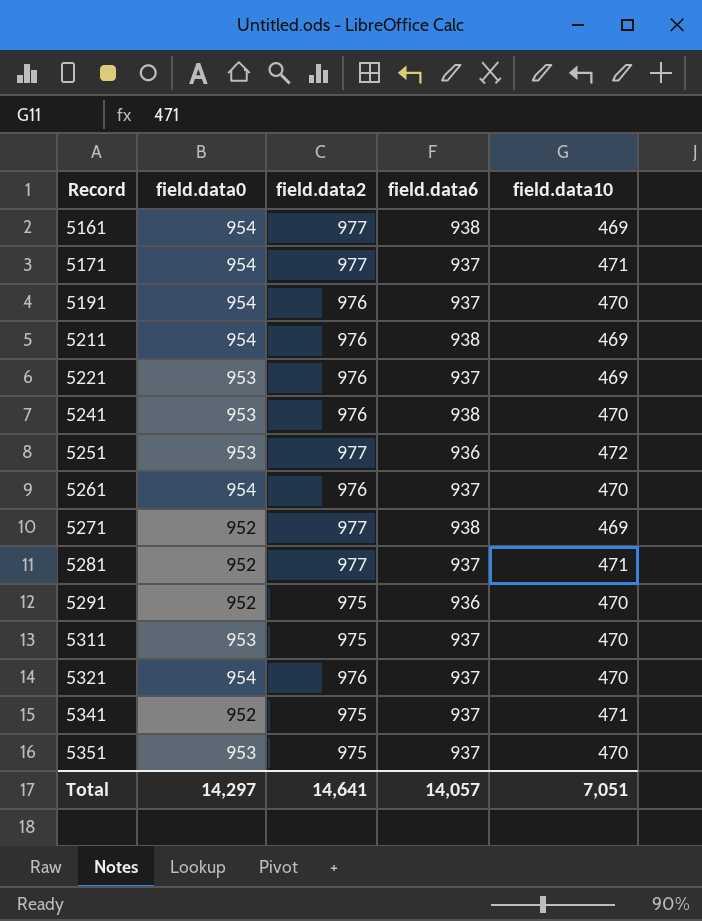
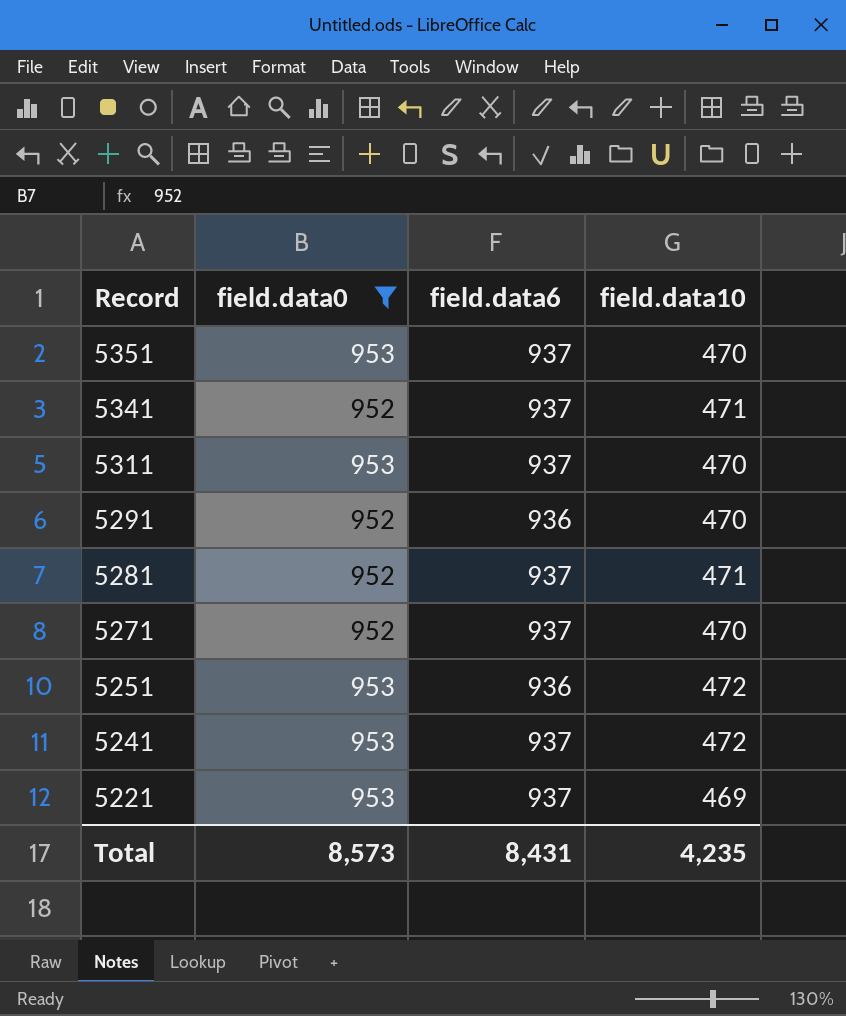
filter: none -> field.data0 != 954
row order: Record ascending -> Record descending
column field.data2 | position: 3 -> none
5271 | field.data6: 938 -> 937
5271 | field.data10: 469 -> 470
5241 | field.data6: 938 -> 937
5241 | field.data10: 470 -> 472
Total | field.data0: 14,297 -> 8,573
Total | field.data6: 14,057 -> 8,431
Total | field.data10: 7,051 -> 4,235

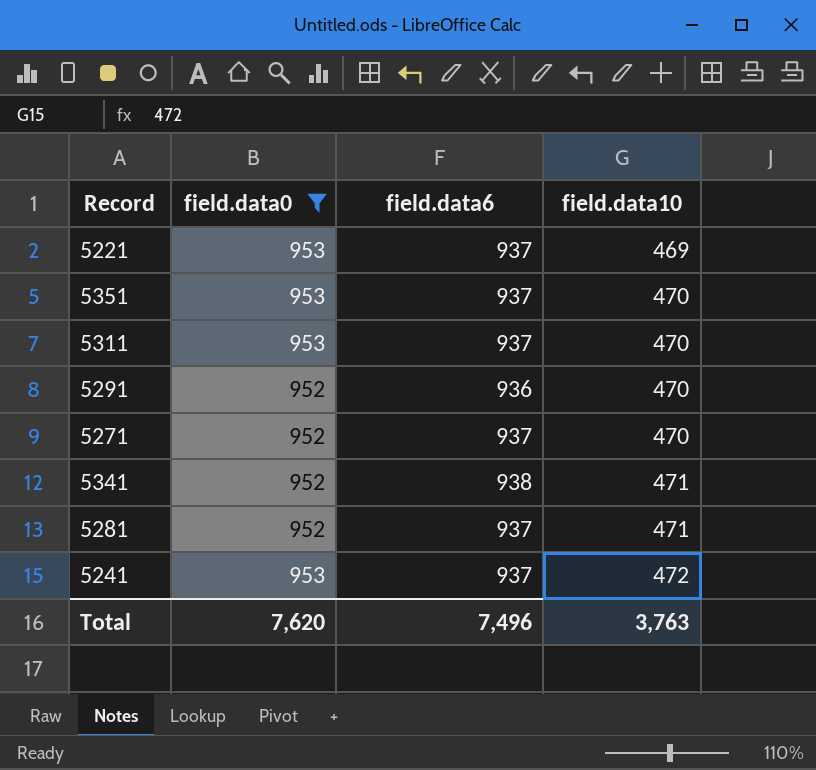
row order: Record descending -> field.data10 ascending
row 5251: 953 | 936 | 472 -> none
5341 | field.data6: 937 -> 938
Total | field.data0: 8,573 -> 7,620
Total | field.data6: 8,431 -> 7,496
Total | field.data10: 4,235 -> 3,763

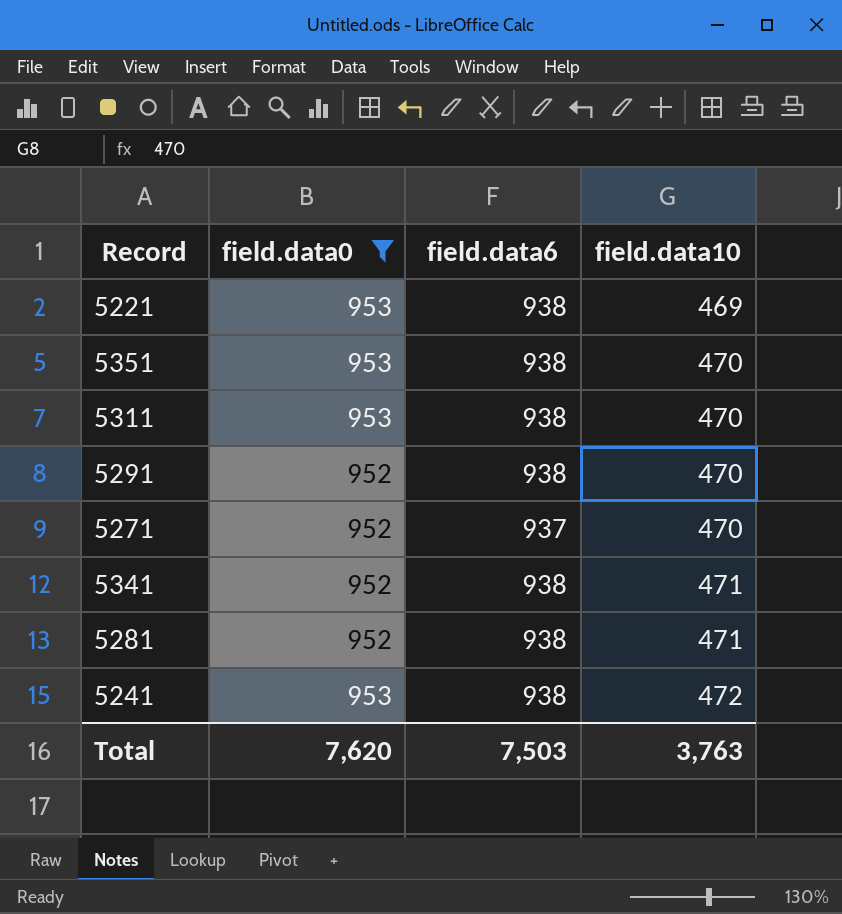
5221 | field.data6: 937 -> 938
5351 | field.data6: 937 -> 938
5311 | field.data6: 937 -> 938
5291 | field.data6: 936 -> 938
5281 | field.data6: 937 -> 938
5241 | field.data6: 937 -> 938
Total | field.data6: 7,496 -> 7,503

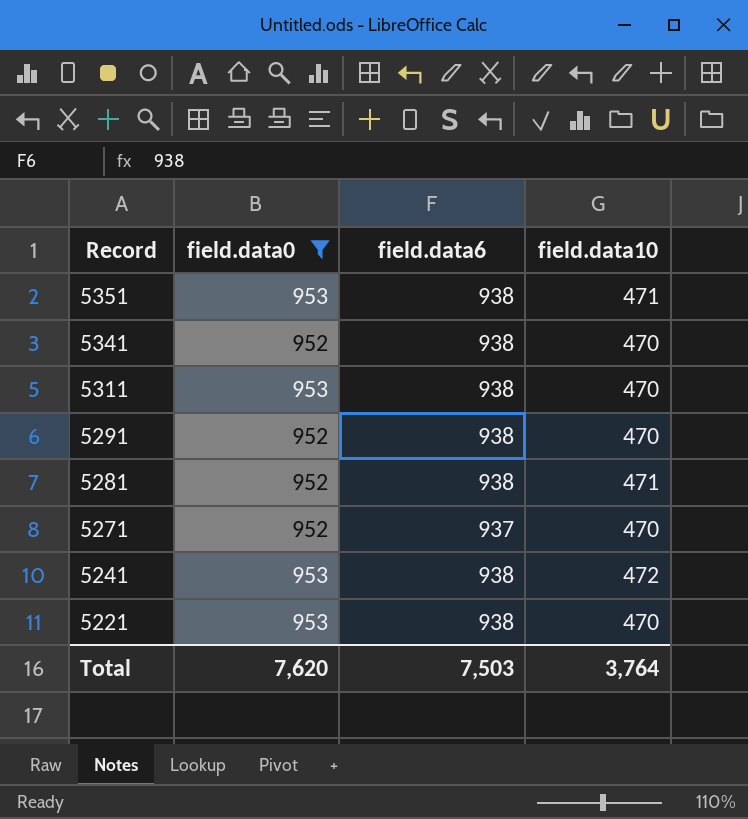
row order: field.data10 ascending -> Record descending
5351 | field.data10: 470 -> 471
5341 | field.data10: 471 -> 470
5221 | field.data10: 469 -> 470
Total | field.data10: 3,763 -> 3,764

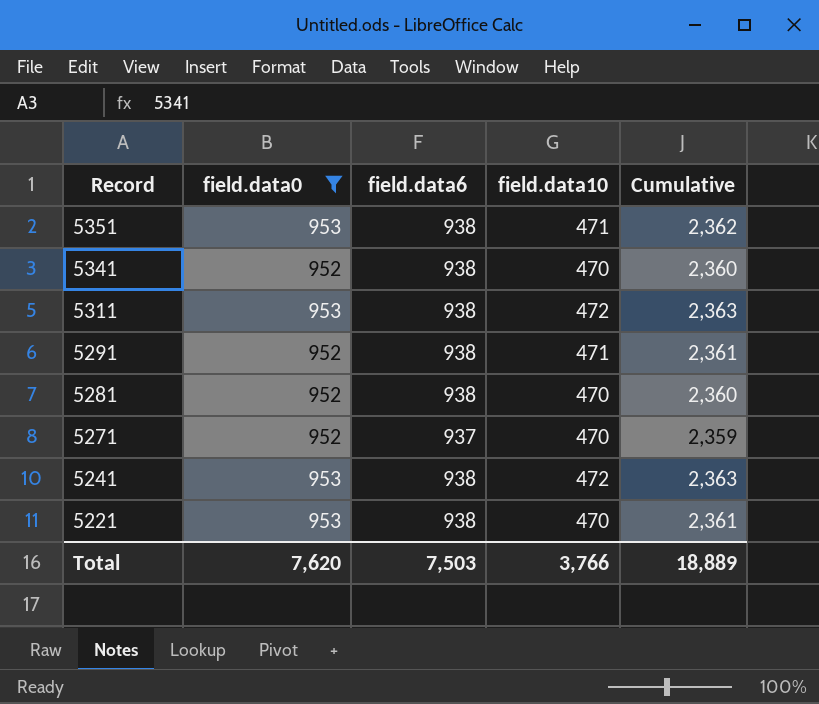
column Cumulative | formula: none -> [field.data0] + [field.data6] + [field.data10]
5311 | field.data10: 470 -> 472
5291 | field.data10: 470 -> 471
5281 | field.data10: 471 -> 470
Total | field.data10: 3,764 -> 3,766

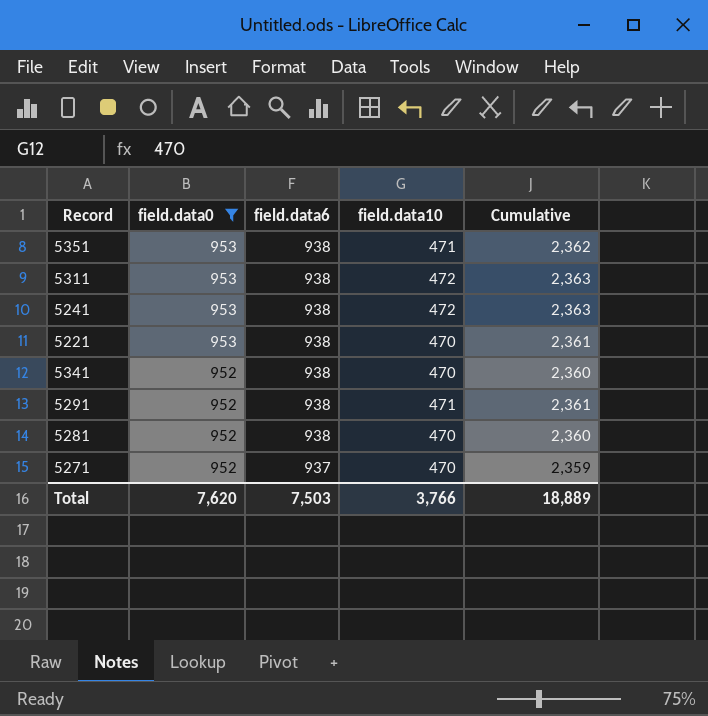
row order: Record descending -> field.data0 descending

